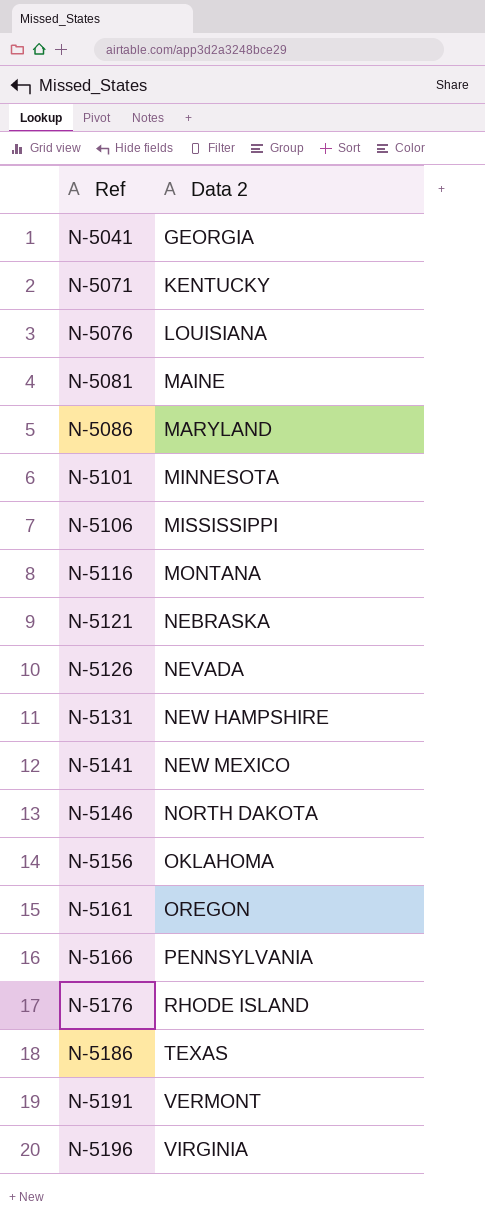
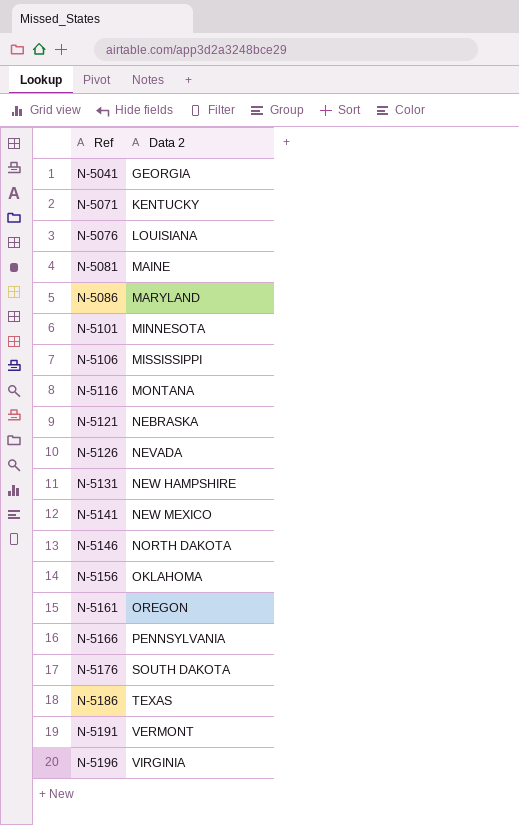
N-5176 | Data 2: RHODE ISLAND -> SOUTH DAKOTA

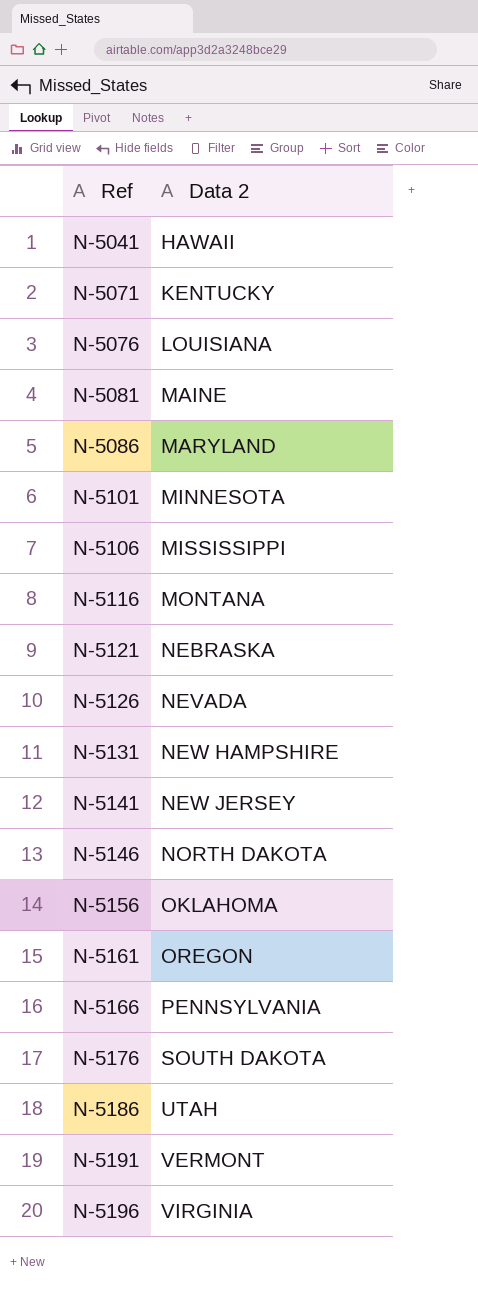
N-5041 | Data 2: GEORGIA -> HAWAII
N-5141 | Data 2: NEW MEXICO -> NEW JERSEY
N-5186 | Data 2: TEXAS -> UTAH

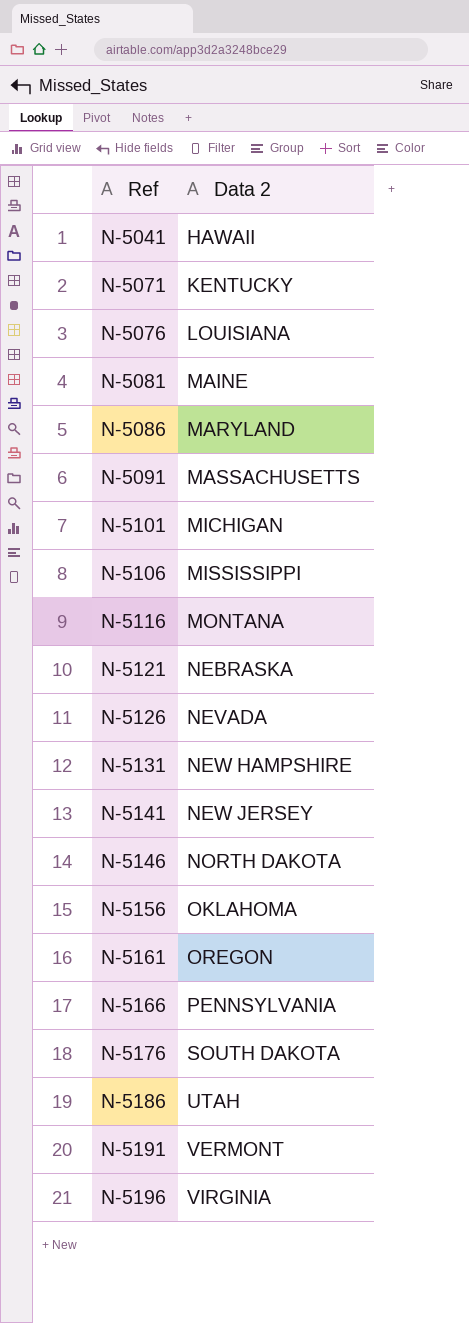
row N-5091: none -> MASSACHUSETTS
N-5101 | Data 2: MINNESOTA -> MICHIGAN

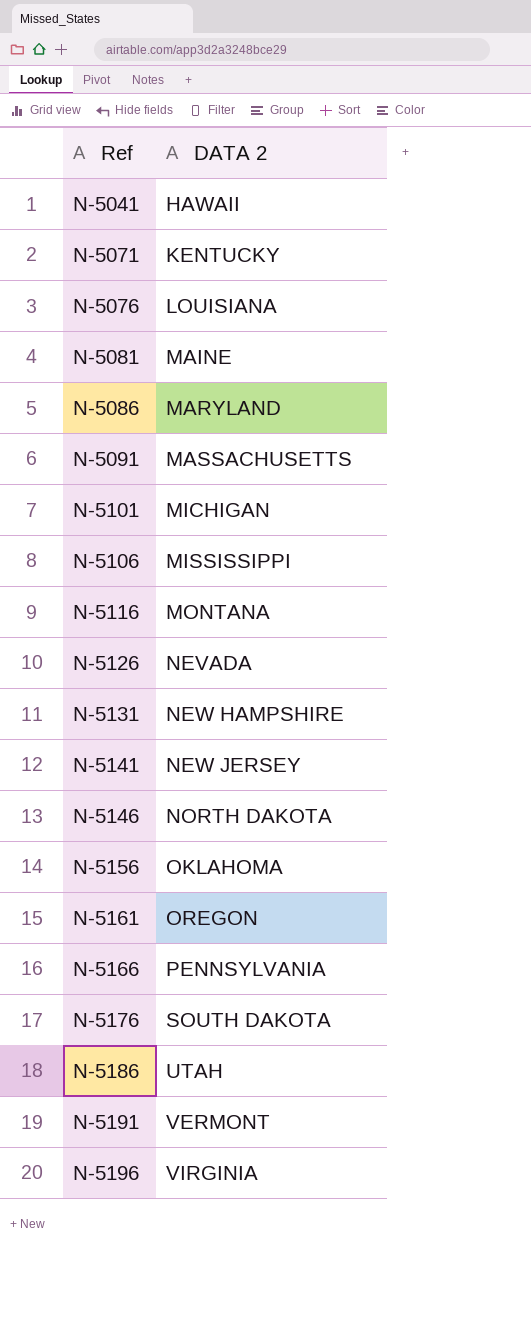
column name: Data 2 -> DATA 2
row N-5121: NEBRASKA -> none

